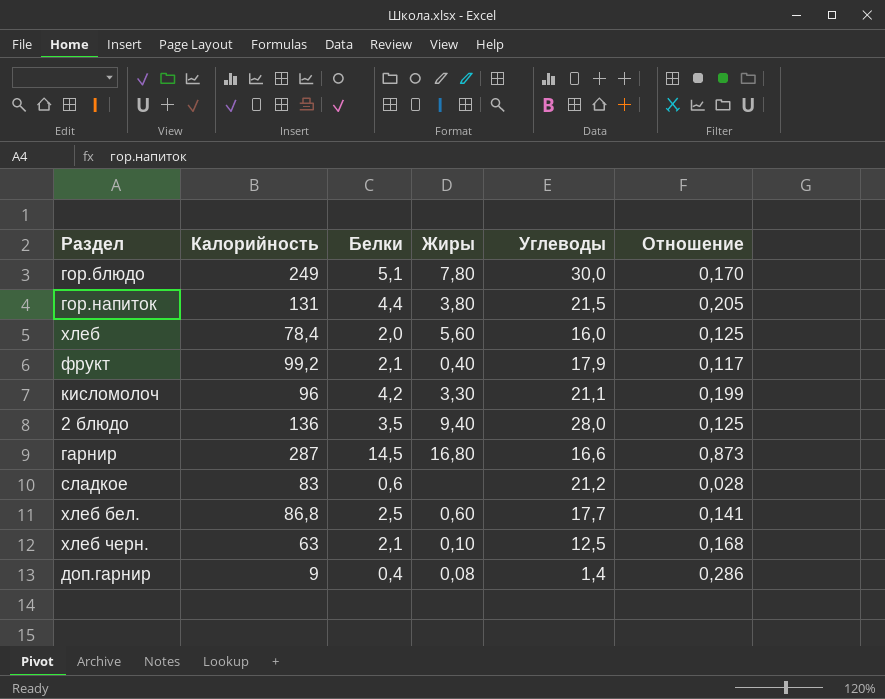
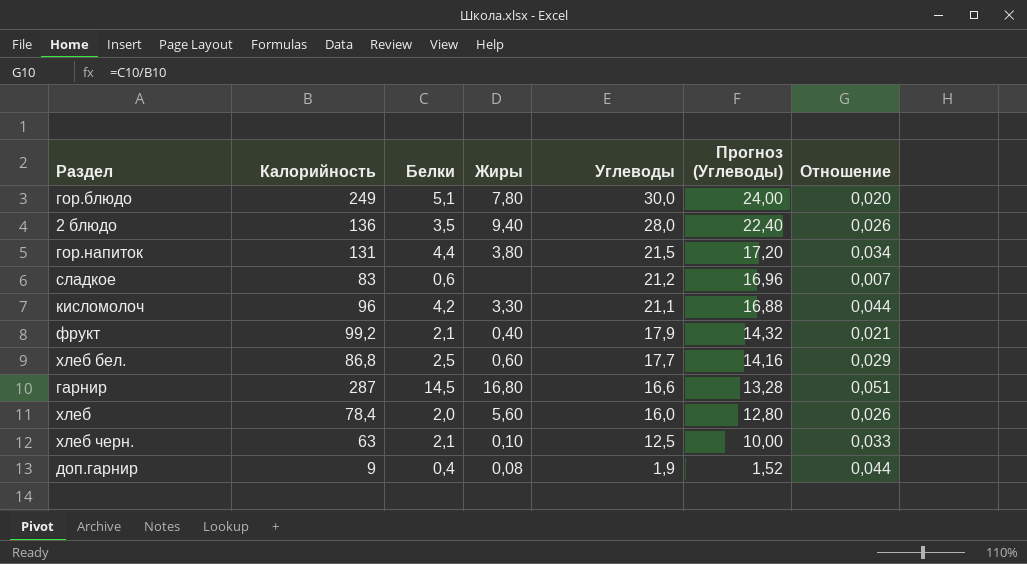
row order: none -> Углеводы descending
column Прогноз (Углеводы) | formula: none -> [Углеводы] * 0,8
column Отношение | formula: [Белки] / [Углеводы] -> [Белки] / [Калорийность]
доп.гарнир | Углеводы: 1,4 -> 1,9

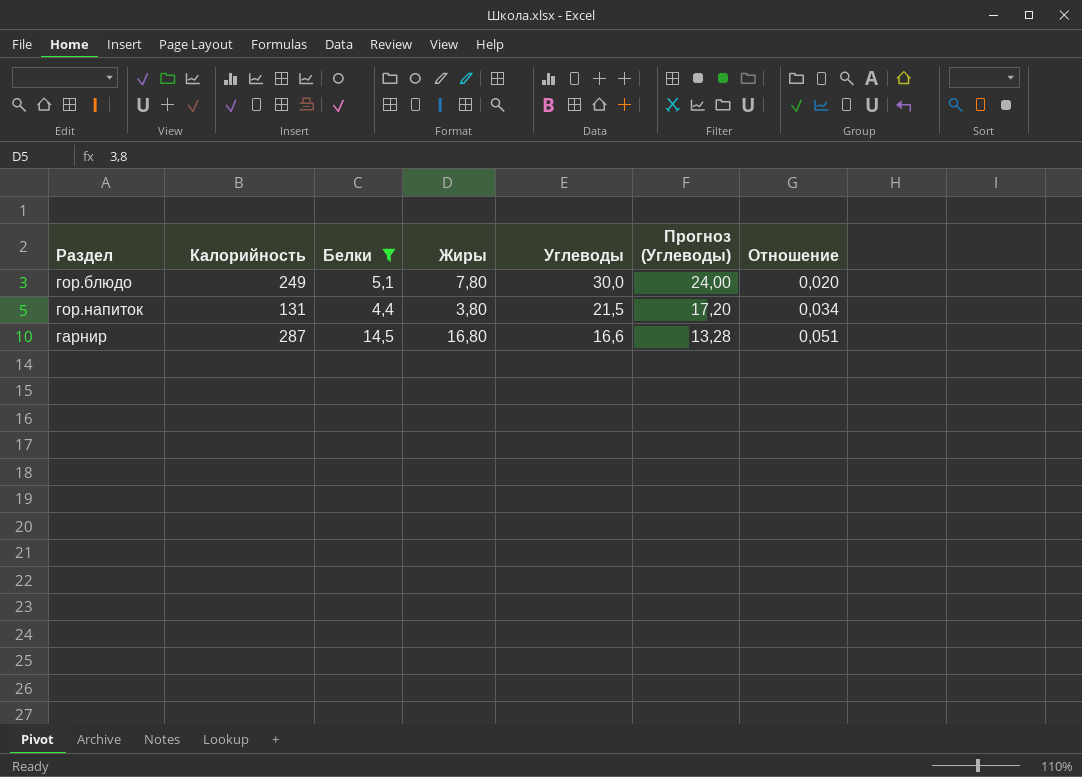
filter: none -> Белки >= 4,4

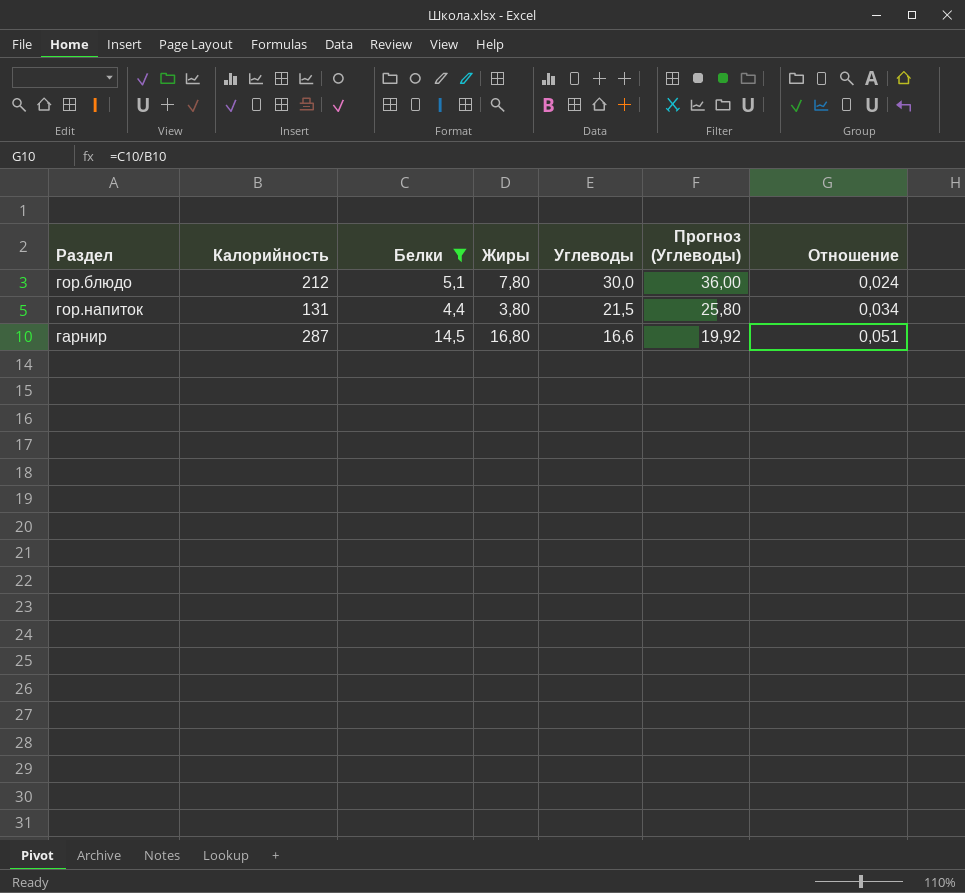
column Прогноз (Углеводы) | formula: [Углеводы] * 0,8 -> [Углеводы] * 1,2
гор.блюдо | Калорийность: 249 -> 212
гор.блюдо | Отношение: 0,020 -> 0,024

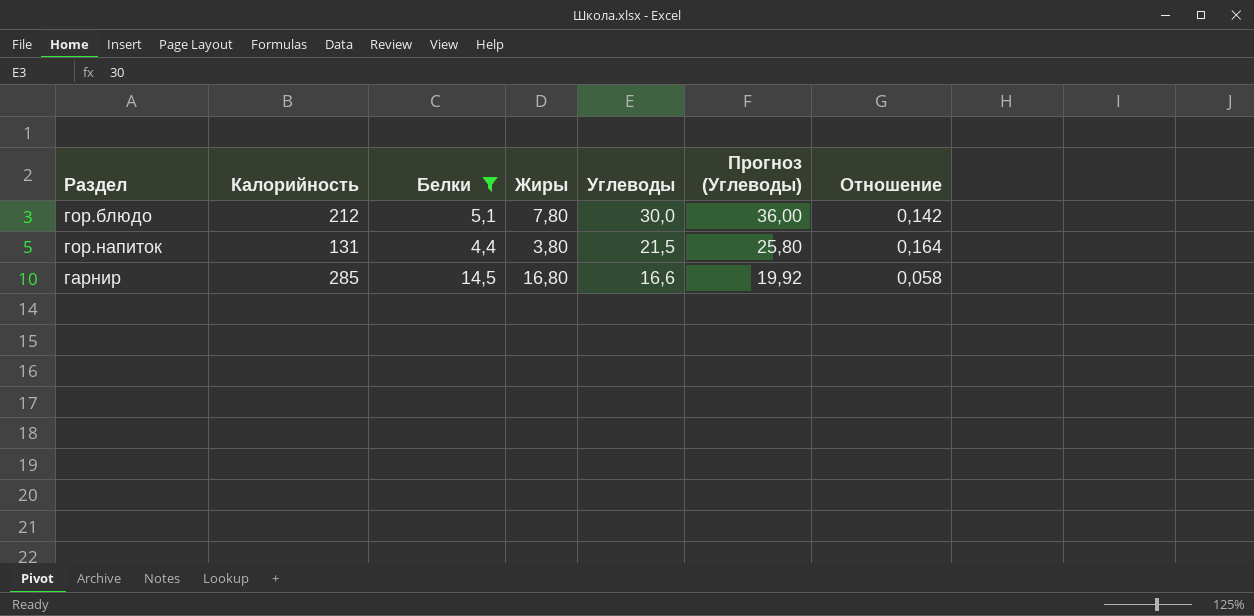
column Отношение | formula: [Белки] / [Калорийность] -> [Углеводы] / [Калорийность]
гарнир | Калорийность: 287 -> 285

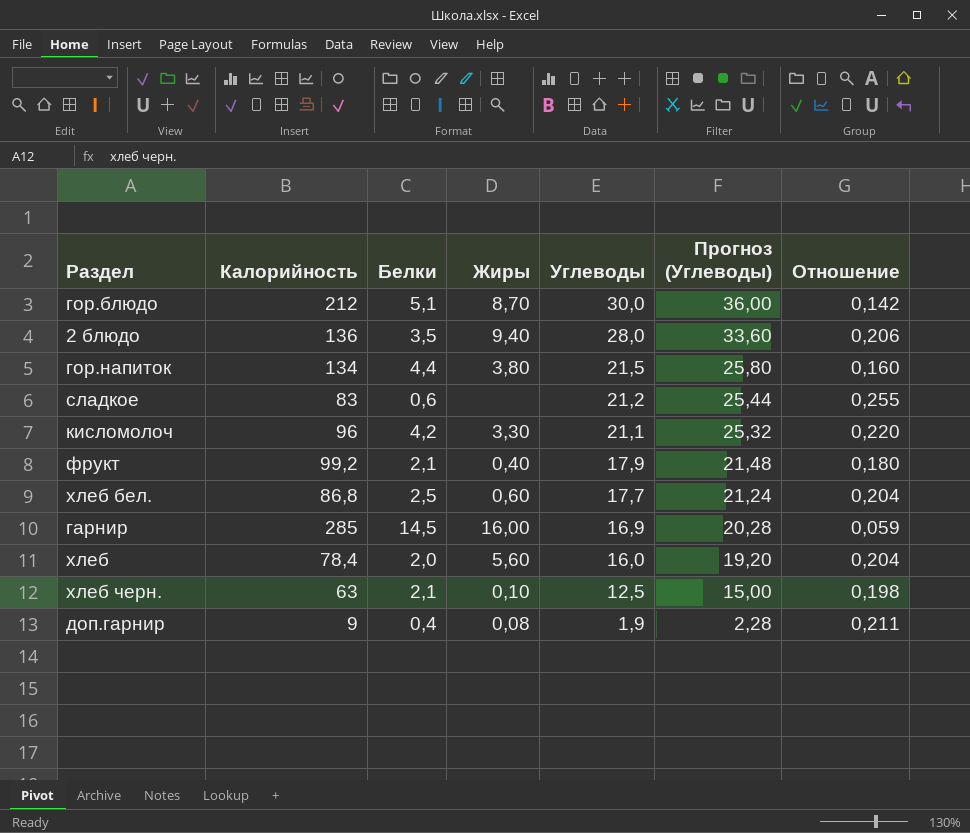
filter: Белки >= 4,4 -> none
гор.блюдо | Жиры: 7,80 -> 8,70
гор.напиток | Калорийность: 131 -> 134
гор.напиток | Отношение: 0,164 -> 0,160
гарнир | Жиры: 16,80 -> 16,00
гарнир | Углеводы: 16,6 -> 16,9
гарнир | Прогноз (Углеводы): 19,92 -> 20,28
гарнир | Отношение: 0,058 -> 0,059

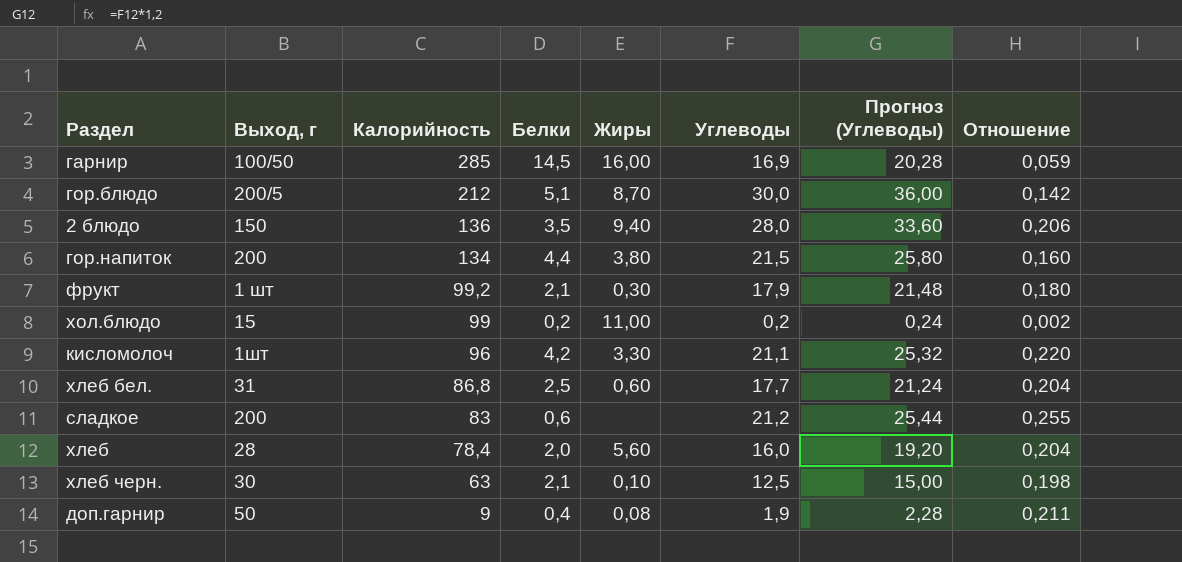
row order: Углеводы descending -> Калорийность descending
column Выход, г | position: none -> 2
фрукт | Жиры: 0,40 -> 0,30
row хол.блюдо: none -> 15 | 99 | 0,2 | 11,00 | 0,2 | 0,24 | 0,002

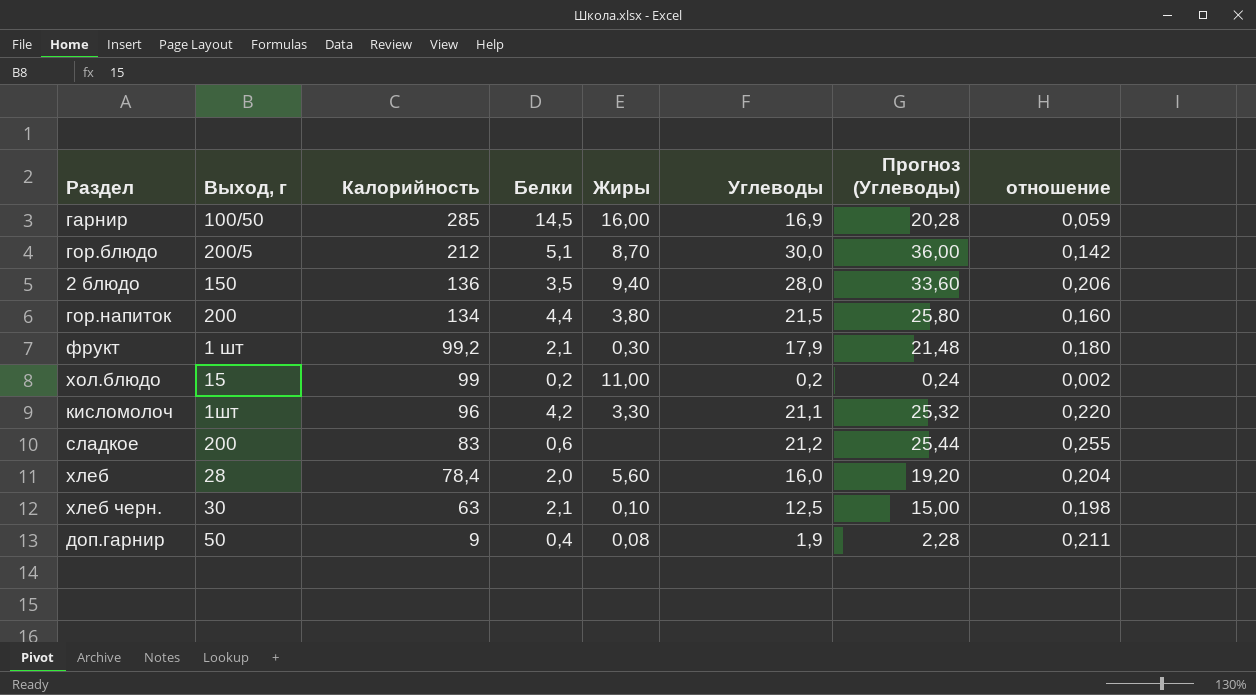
column name: Отношение -> отношение
row хлеб бел.: 31 | 86,8 | 2,5 | 0,60 | 17,7 | 21,24 | 0,204 -> none

